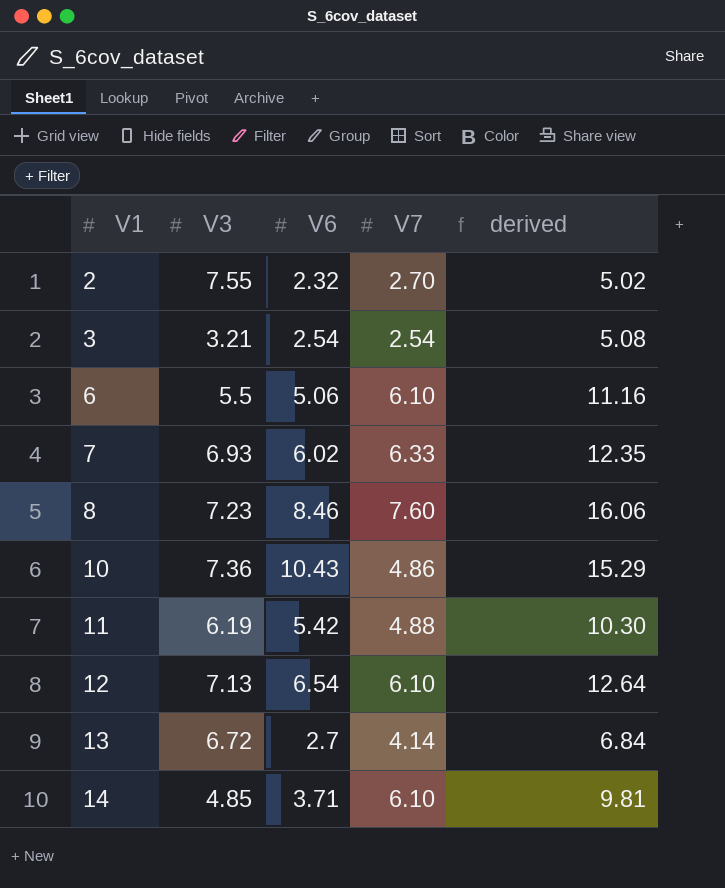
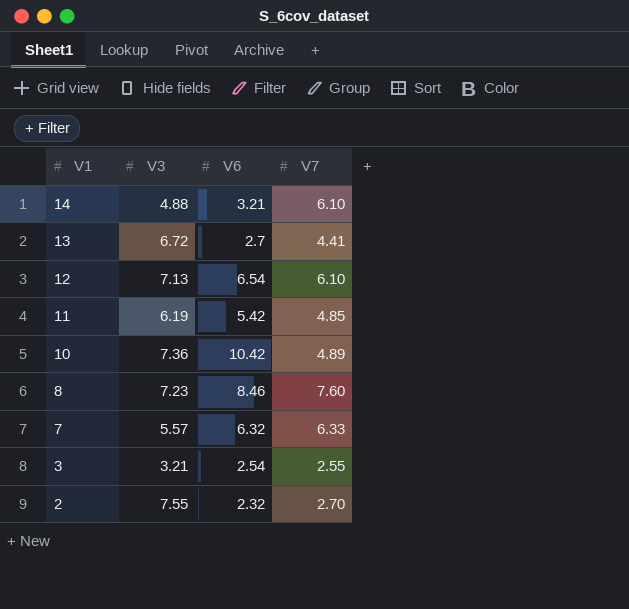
row order: V1 ascending -> V1 descending
column derived | formula: [V6] + [V7] -> none
row 6: 5.5 | 5.06 | 6.10 | 11.16 -> none
14 | V3: 4.85 -> 4.88
14 | V6: 3.71 -> 3.21
13 | V7: 4.14 -> 4.41
11 | V7: 4.88 -> 4.85
10 | V6: 10.43 -> 10.42
10 | V7: 4.86 -> 4.89
7 | V3: 6.93 -> 5.57
7 | V6: 6.02 -> 6.32
3 | V7: 2.54 -> 2.55

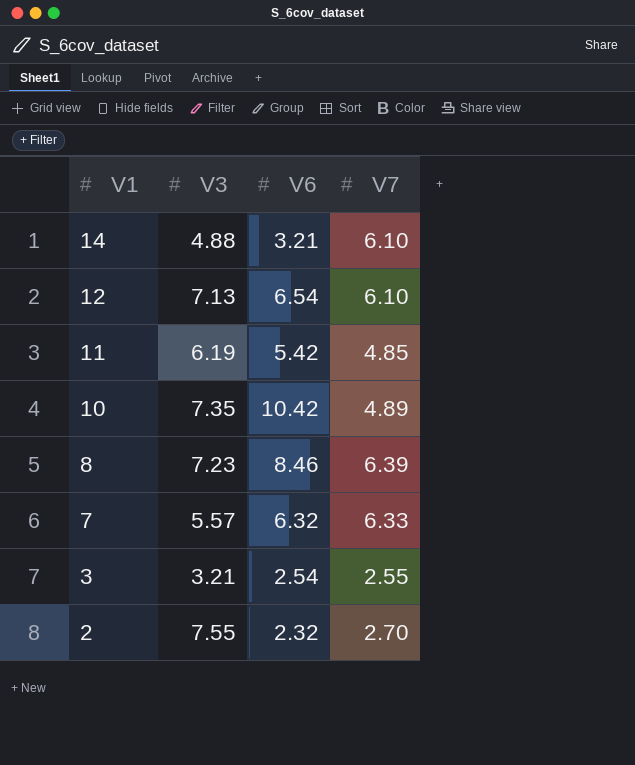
row 13: 6.72 | 2.7 | 4.41 -> none
10 | V3: 7.36 -> 7.35
8 | V7: 7.60 -> 6.39

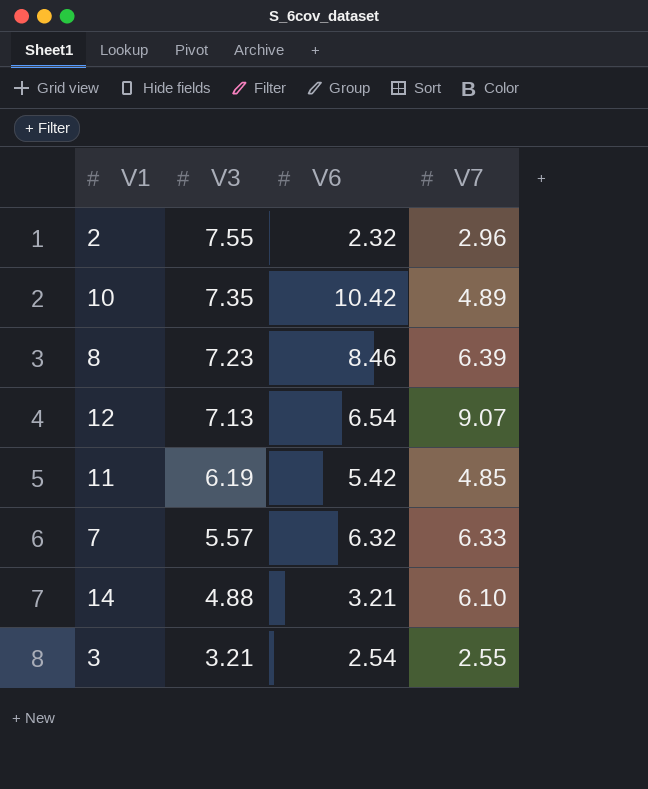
row order: V1 descending -> V3 descending
2 | V7: 2.70 -> 2.96
12 | V7: 6.10 -> 9.07

